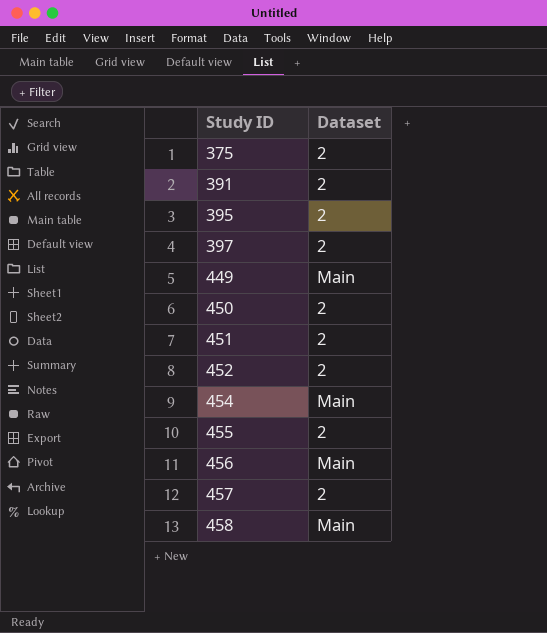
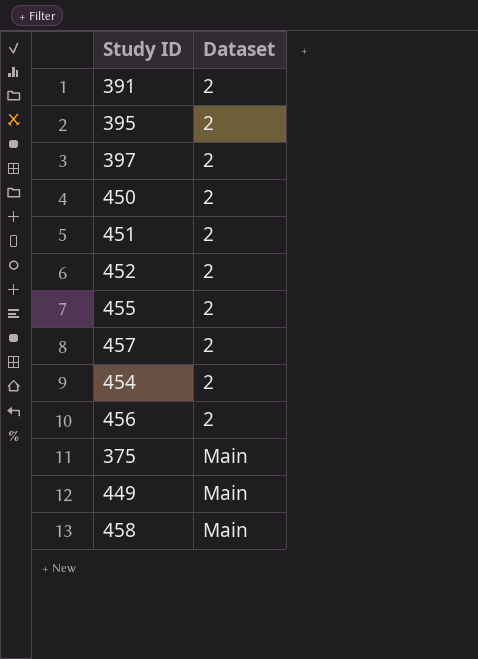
row order: Study ID ascending -> Dataset ascending
454 | Dataset: Main -> 2
456 | Dataset: Main -> 2
375 | Dataset: 2 -> Main

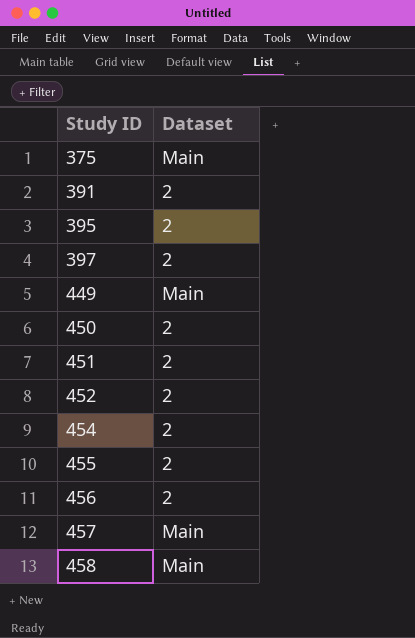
row order: Dataset ascending -> Study ID ascending
457 | Dataset: 2 -> Main

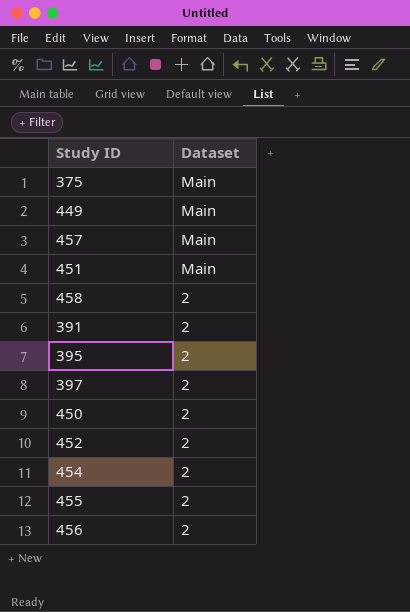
row order: Study ID ascending -> Dataset descending
451 | Dataset: 2 -> Main
458 | Dataset: Main -> 2

